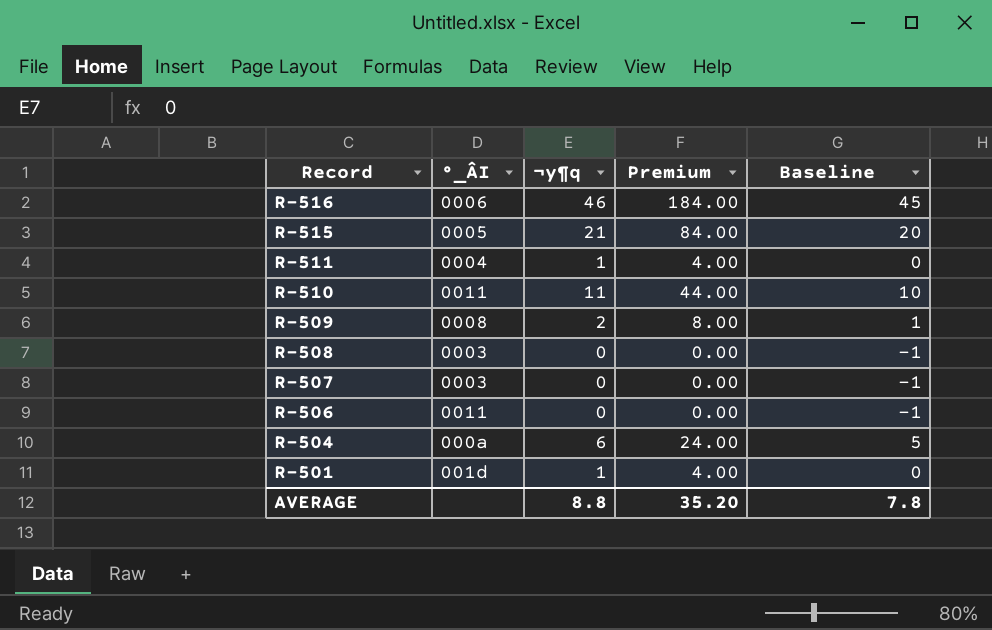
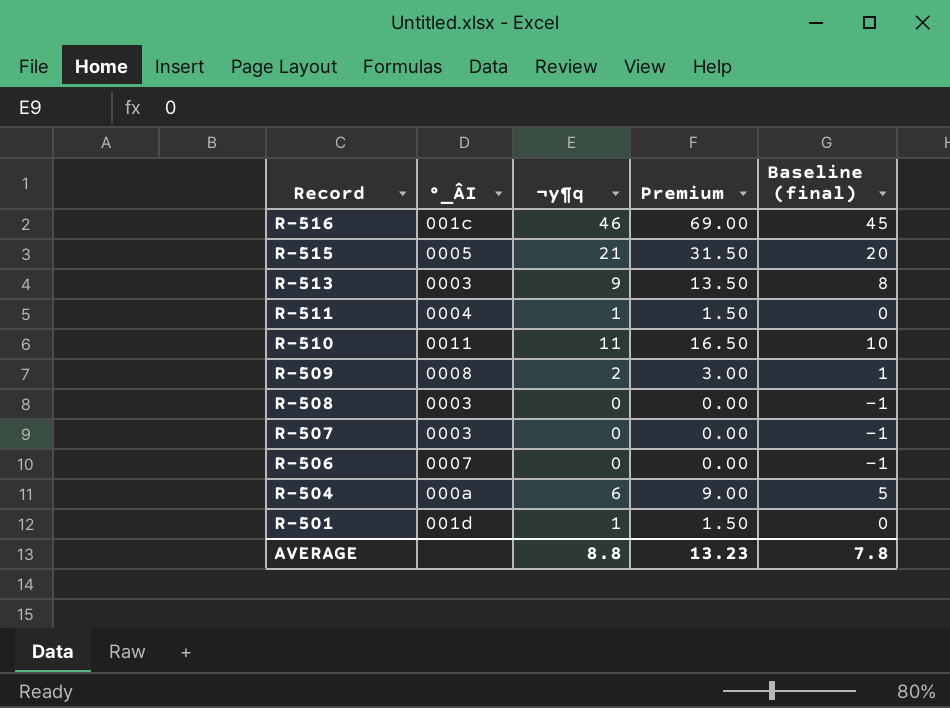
column Premium | formula: [¬y¶q] * 4 -> [¬y¶q] * 1.5
column name: Baseline -> Baseline (final)
R-516 | °_ÂI: 0006 -> 001c
row R-513: none -> 0003 | 9 | 13.50 | 8
R-506 | °_ÂI: 0011 -> 0007
AVERAGE | Premium: 35.20 -> 13.23

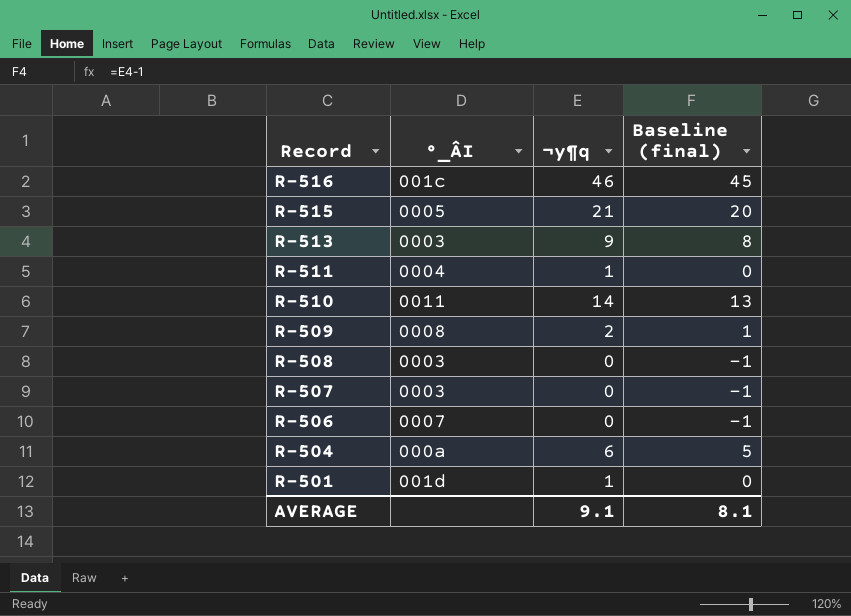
column Premium | formula: [¬y¶q] * 1.5 -> none
R-510 | ¬y¶q: 11 -> 14
R-510 | Baseline (final): 10 -> 13
AVERAGE | ¬y¶q: 8.8 -> 9.1
AVERAGE | Baseline (final): 7.8 -> 8.1

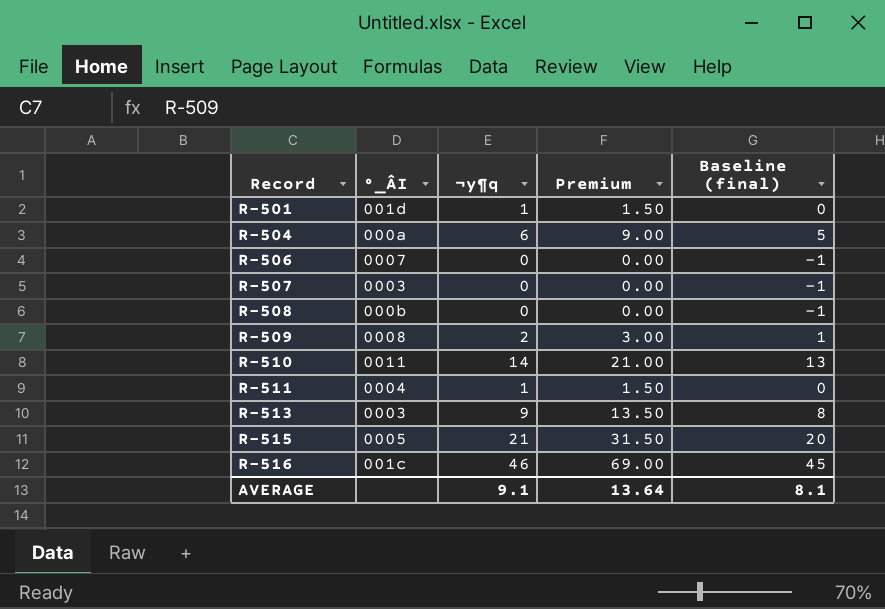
row order: Record descending -> Record ascending
column Premium | formula: none -> [¬y¶q] * 1.5
R-508 | °_ÂI: 0003 -> 000b

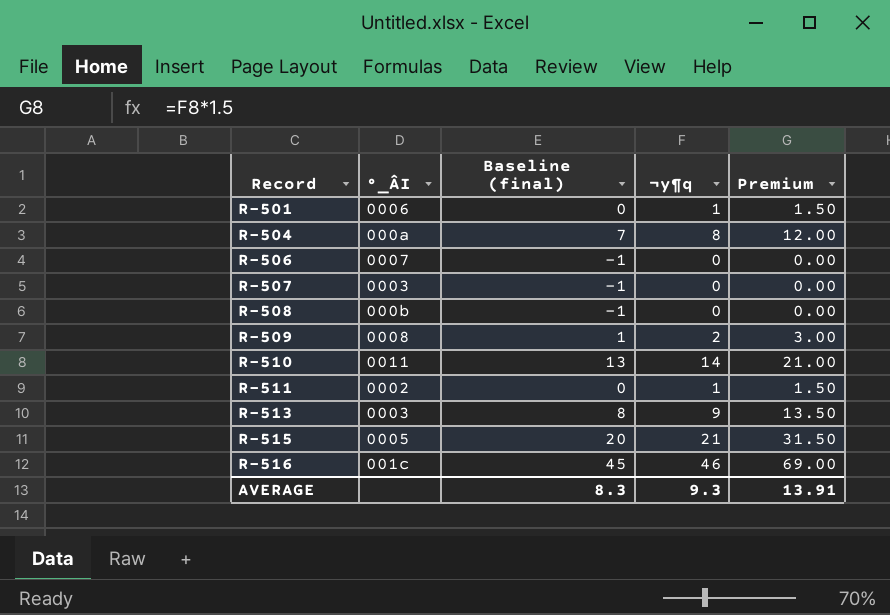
column Baseline (final) | position: 5 -> 3
R-501 | °_ÂI: 001d -> 0006
R-504 | Baseline (final): 5 -> 7
R-504 | ¬y¶q: 6 -> 8
R-504 | Premium: 9.00 -> 12.00
R-511 | °_ÂI: 0004 -> 0002
AVERAGE | Baseline (final): 8.1 -> 8.3
AVERAGE | ¬y¶q: 9.1 -> 9.3
AVERAGE | Premium: 13.64 -> 13.91

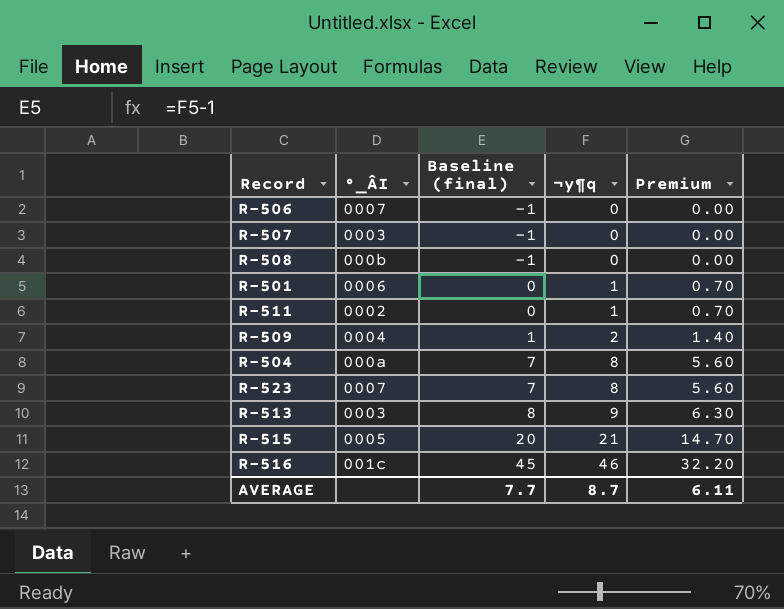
row order: Record ascending -> Baseline (final) ascending
column Premium | formula: [¬y¶q] * 1.5 -> [¬y¶q] * 0.7
row R-510: 0011 | 13 | 14 | 21.00 -> none
R-509 | °_ÂI: 0008 -> 0004
row R-523: none -> 0007 | 7 | 8 | 5.60
AVERAGE | Baseline (final): 8.3 -> 7.7
AVERAGE | ¬y¶q: 9.3 -> 8.7
AVERAGE | Premium: 13.91 -> 6.11

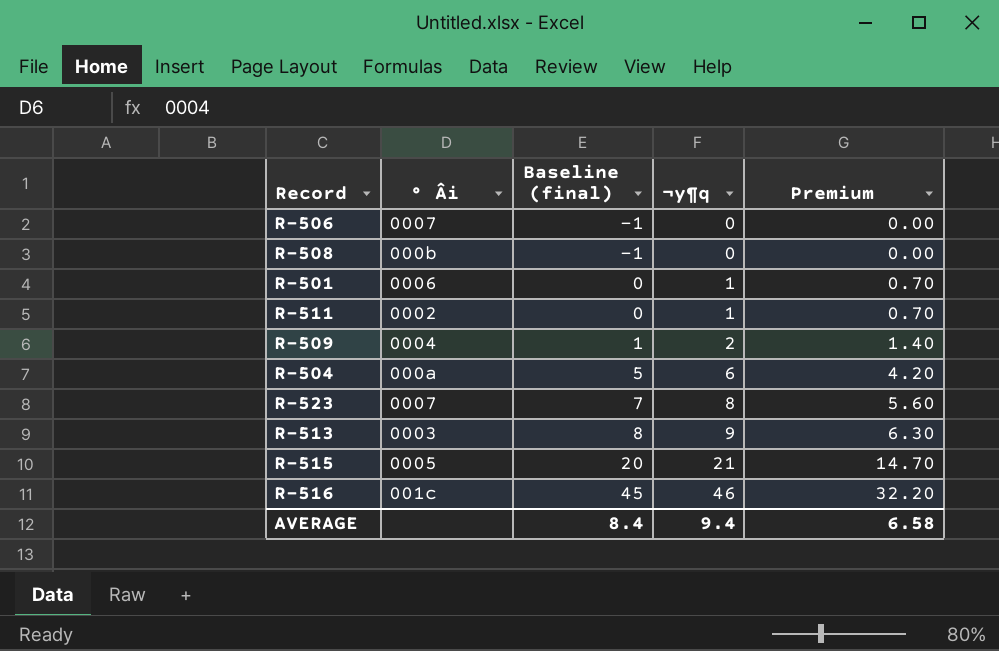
column name: °_ÂI -> ° Âi
row R-507: 0003 | -1 | 0 | 0.00 -> none
R-504 | Baseline (final): 7 -> 5
R-504 | ¬y¶q: 8 -> 6
R-504 | Premium: 5.60 -> 4.20
AVERAGE | Baseline (final): 7.7 -> 8.4
AVERAGE | ¬y¶q: 8.7 -> 9.4
AVERAGE | Premium: 6.11 -> 6.58

